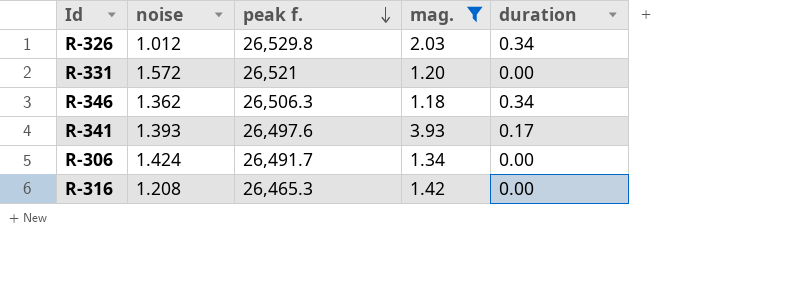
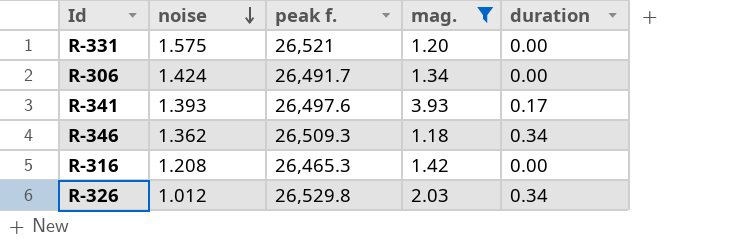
row order: peak f. descending -> noise descending
R-331 | noise: 1.572 -> 1.575
R-346 | peak f.: 26,506.3 -> 26,509.3

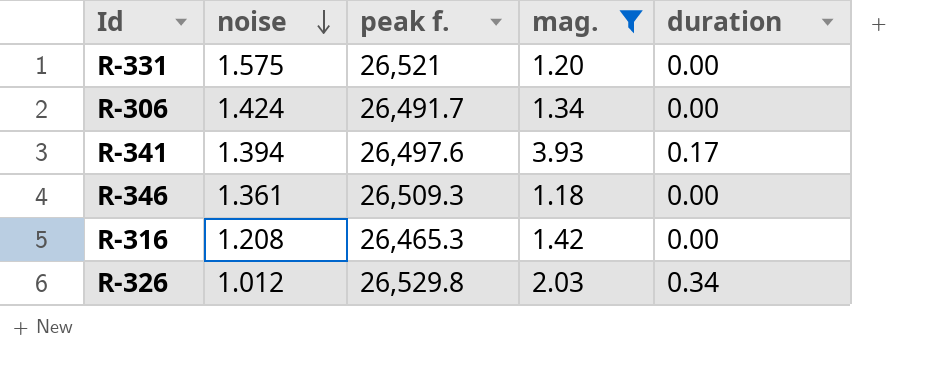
R-341 | noise: 1.393 -> 1.394
R-346 | noise: 1.362 -> 1.361
R-346 | duration: 0.34 -> 0.00

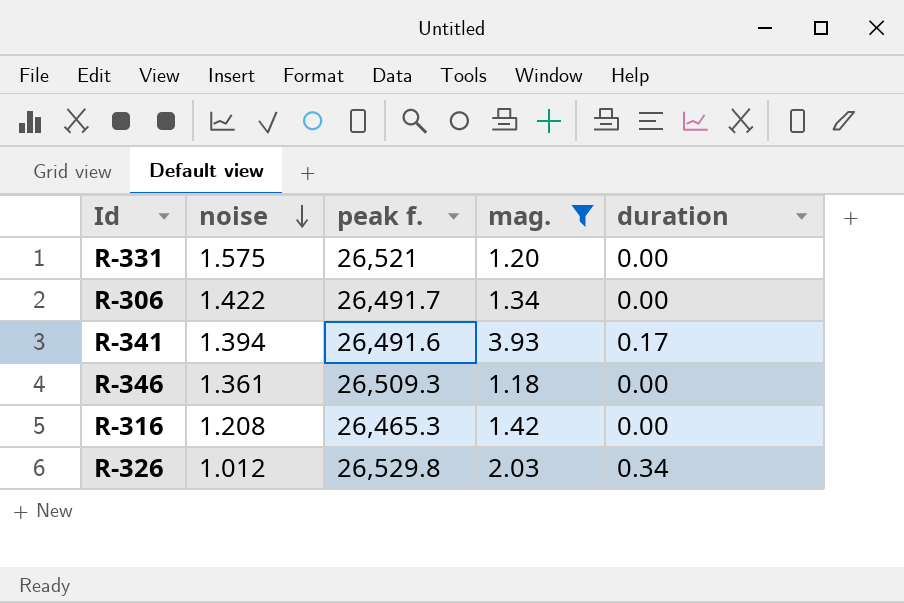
R-306 | noise: 1.424 -> 1.422
R-341 | peak f.: 26,497.6 -> 26,491.6

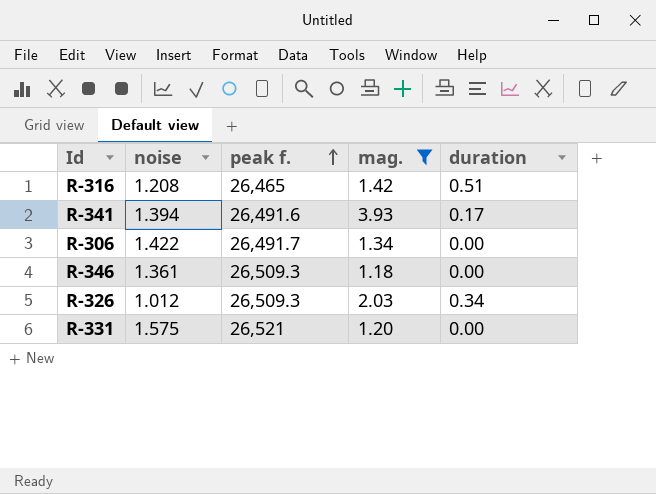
row order: noise descending -> peak f. ascending
R-316 | peak f.: 26,465.3 -> 26,465
R-316 | duration: 0.00 -> 0.51
R-326 | peak f.: 26,529.8 -> 26,509.3

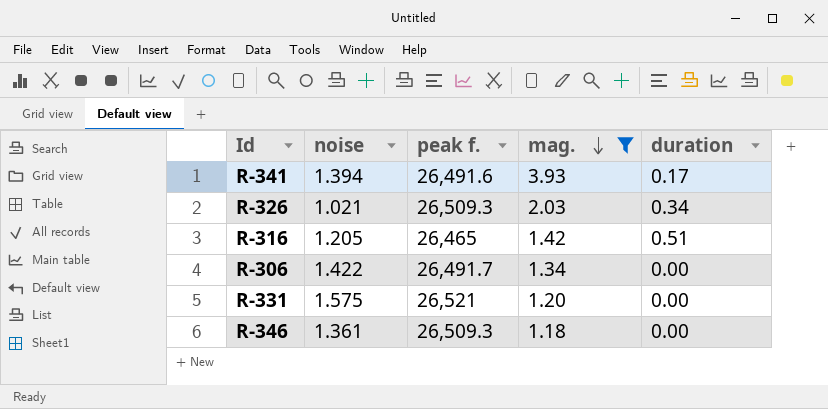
row order: peak f. ascending -> mag. descending
R-326 | noise: 1.012 -> 1.021
R-316 | noise: 1.208 -> 1.205

